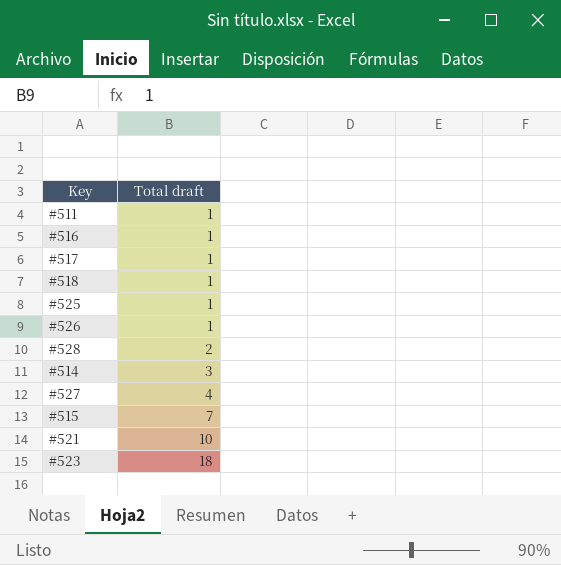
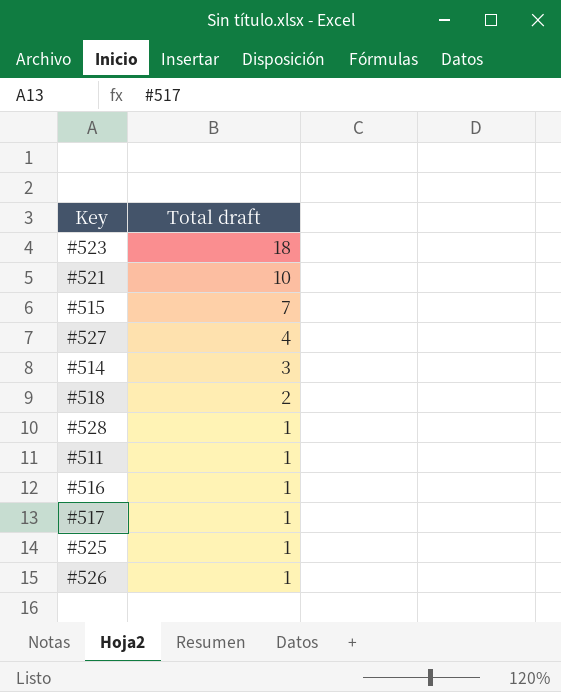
row order: Total draft ascending -> Total draft descending
#518 | Total draft: 1 -> 2
#528 | Total draft: 2 -> 1

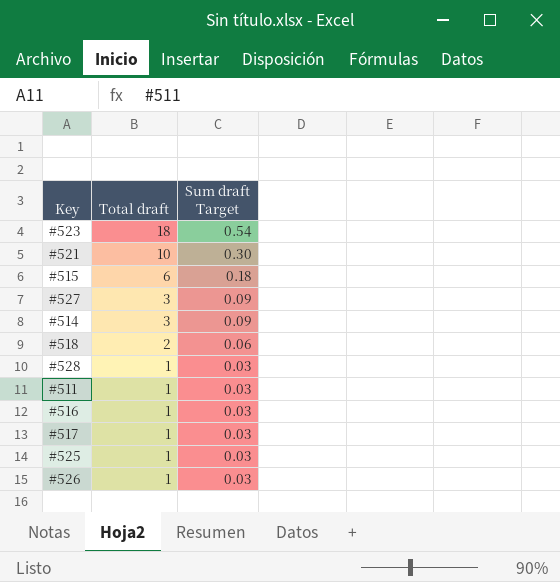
column Sum draft Target | formula: none -> [Total draft] * 0.03
#515 | Total draft: 7 -> 6
#527 | Total draft: 4 -> 3

